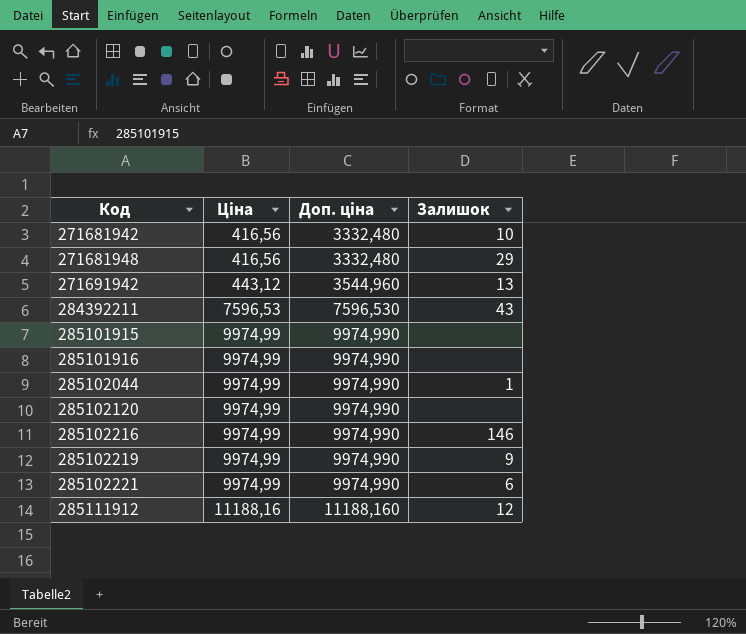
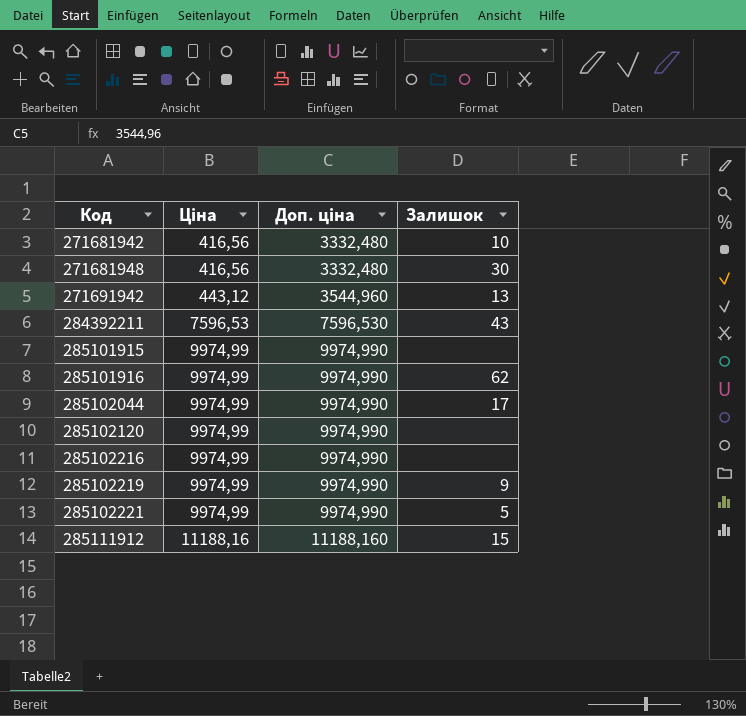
271681948 | Залишок: 29 -> 30
285101916 | Залишок: none -> 62
285102044 | Залишок: 1 -> 17
285102216 | Залишок: 146 -> none
285102221 | Залишок: 6 -> 5
285111912 | Залишок: 12 -> 15

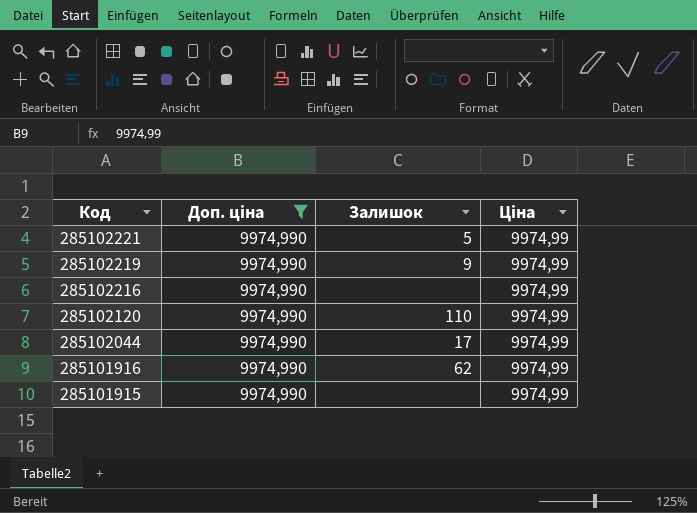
filter: none -> Доп. ціна = 9974,990
row order: Код ascending -> Код descending
column Ціна | position: 2 -> 4
285102120 | Залишок: none -> 110

